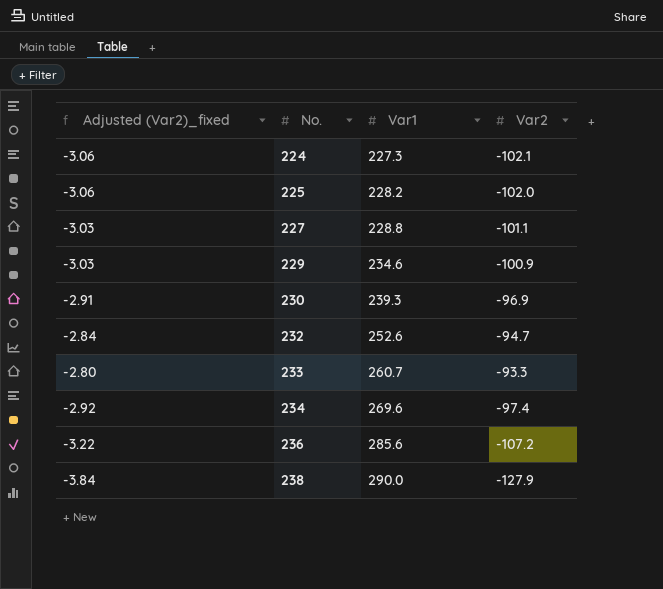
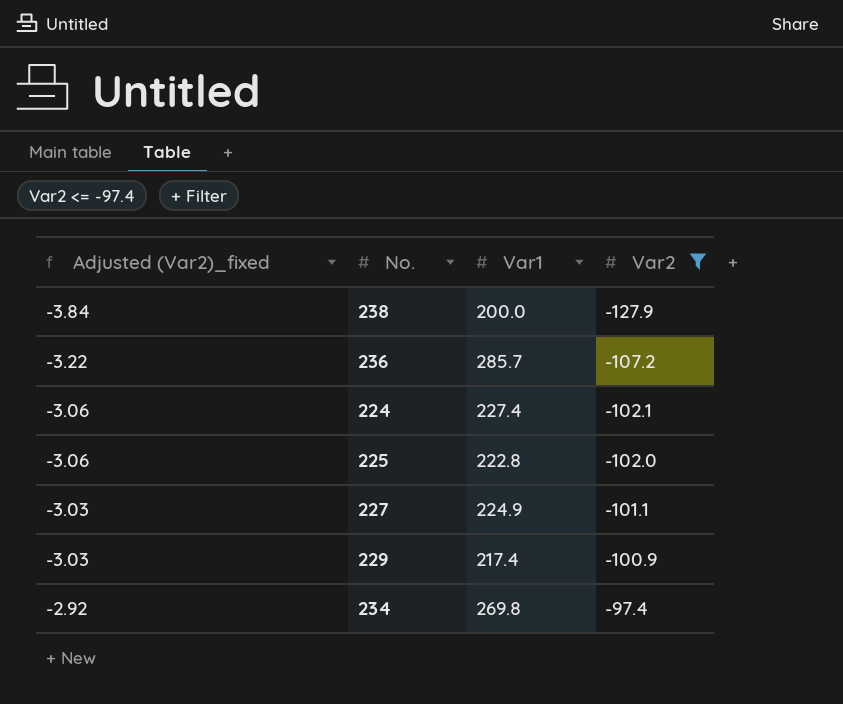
filter: none -> Var2 <= -97.4
row order: No. ascending -> Adjusted (Var2)_fixed ascending
238 | Var1: 290.0 -> 200.0
236 | Var1: 285.6 -> 285.7
224 | Var1: 227.3 -> 227.4
225 | Var1: 228.2 -> 222.8
227 | Var1: 228.8 -> 224.9
229 | Var1: 234.6 -> 217.4
234 | Var1: 269.6 -> 269.8

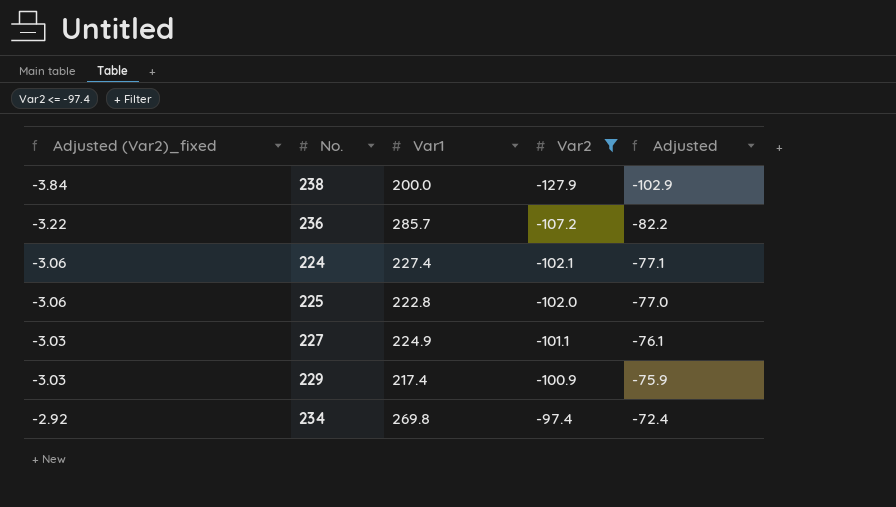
column Adjusted | formula: none -> [Var2] + 25

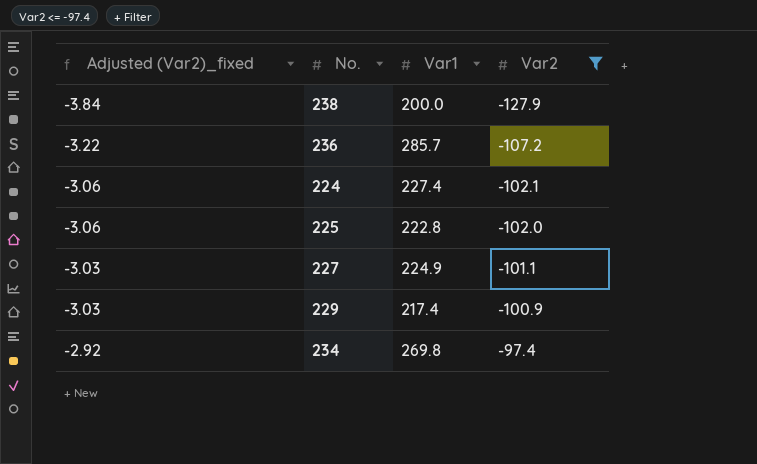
column Adjusted | formula: [Var2] + 25 -> none

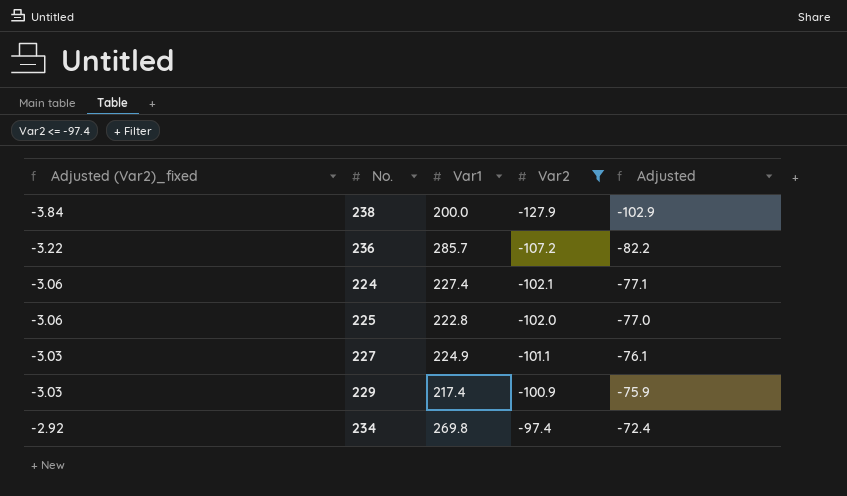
column Adjusted | formula: none -> [Var2] + 25

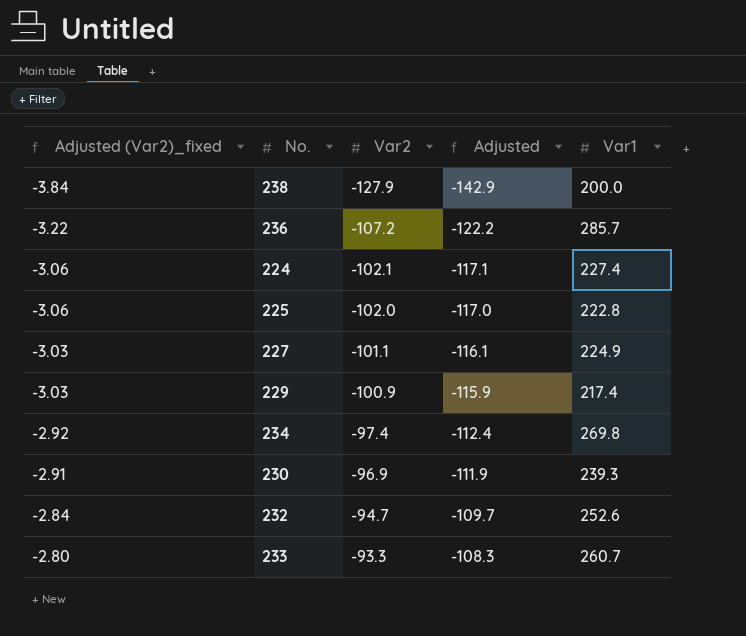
filter: Var2 <= -97.4 -> none
column Adjusted | formula: [Var2] + 25 -> [Var2] - 15
column Var1 | position: 3 -> 5

